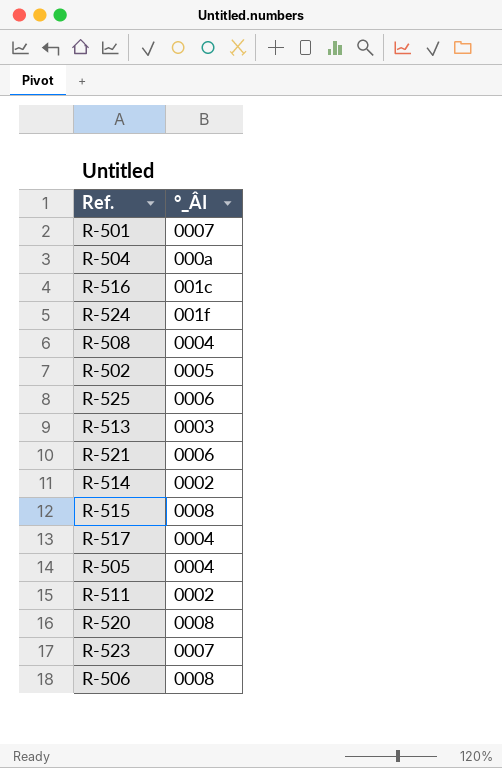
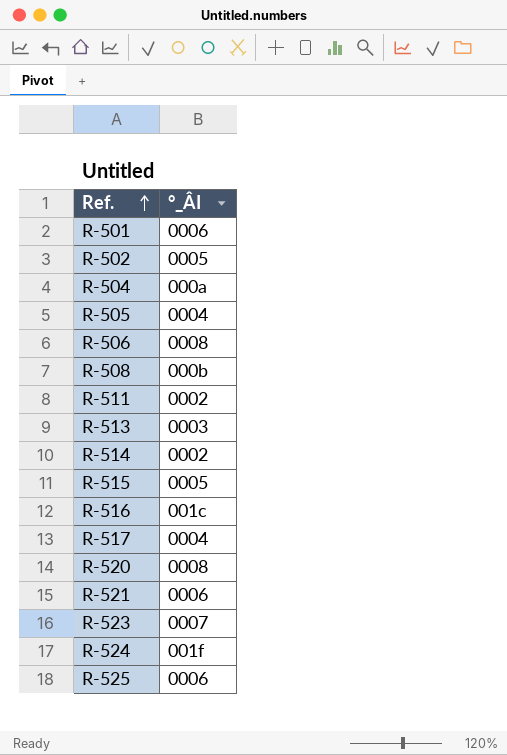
row order: none -> Ref. ascending
R-501 | °_ÂI: 0007 -> 0006
R-508 | °_ÂI: 0004 -> 000b
R-515 | °_ÂI: 0008 -> 0005

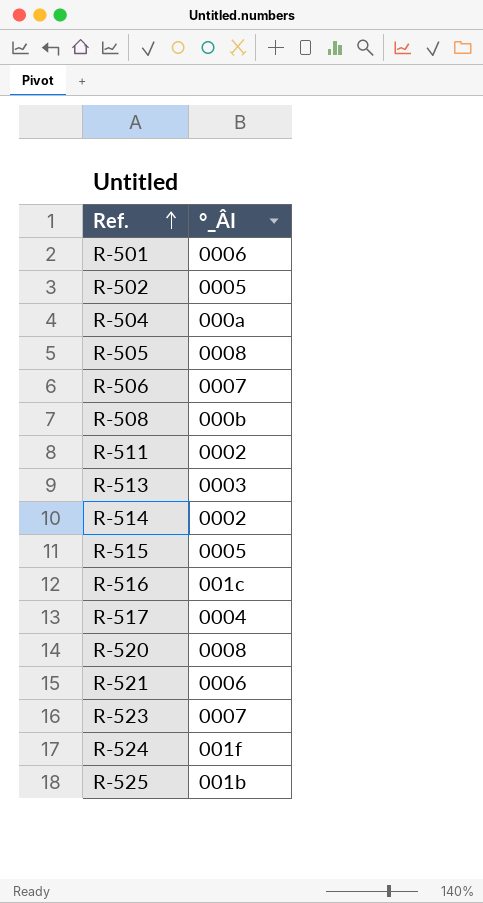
R-505 | °_ÂI: 0004 -> 0008
R-506 | °_ÂI: 0008 -> 0007
R-525 | °_ÂI: 0006 -> 001b

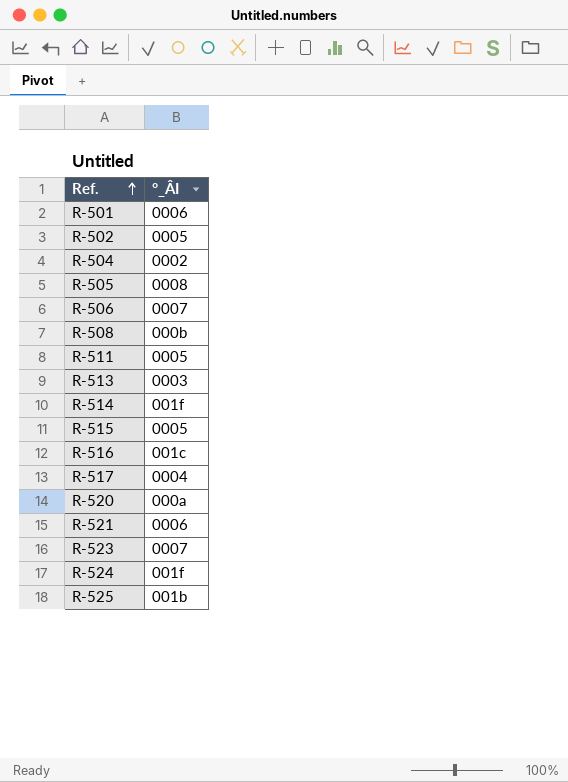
R-504 | °_ÂI: 000a -> 0002
R-511 | °_ÂI: 0002 -> 0005
R-514 | °_ÂI: 0002 -> 001f
R-520 | °_ÂI: 0008 -> 000a

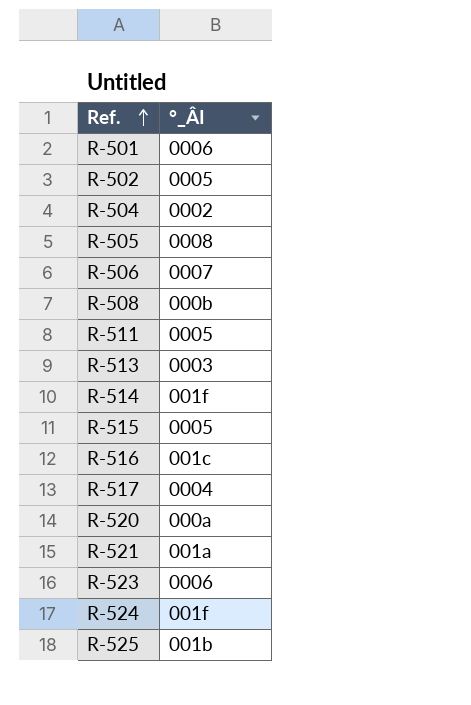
R-521 | °_ÂI: 0006 -> 001a
R-523 | °_ÂI: 0007 -> 0006

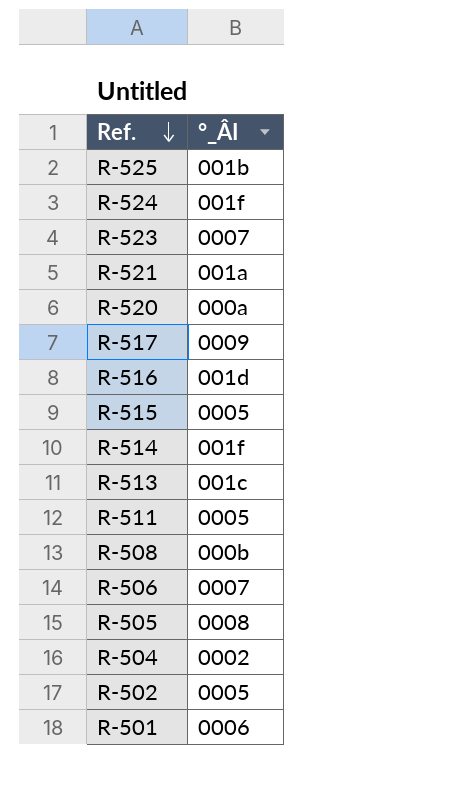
row order: Ref. ascending -> Ref. descending
R-523 | °_ÂI: 0006 -> 0007
R-517 | °_ÂI: 0004 -> 0009
R-516 | °_ÂI: 001c -> 001d
R-513 | °_ÂI: 0003 -> 001c

